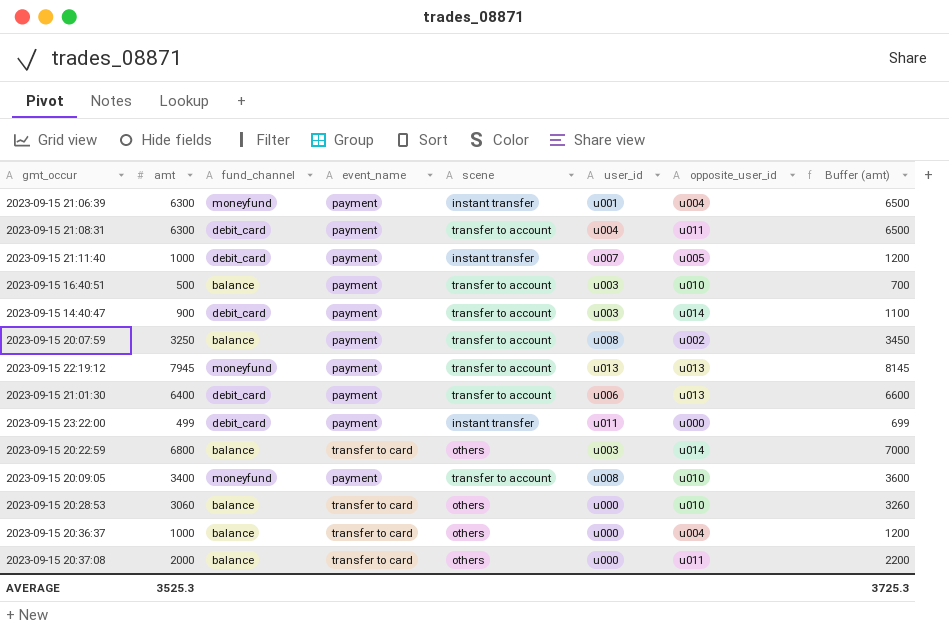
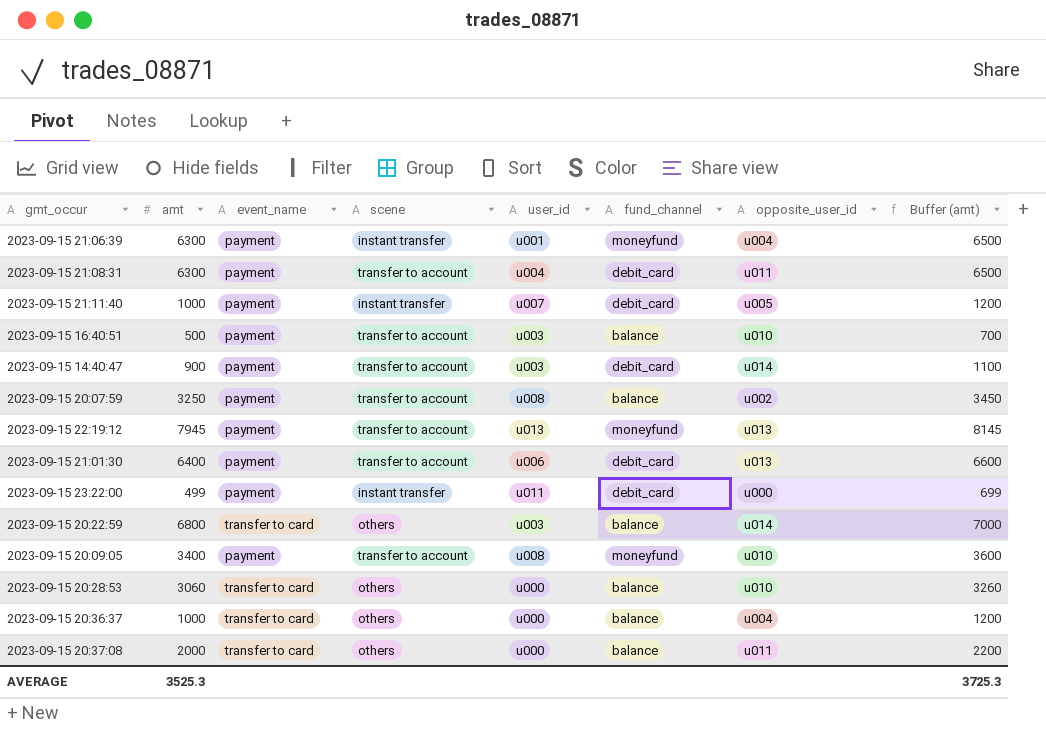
column fund_channel | position: 3 -> 6

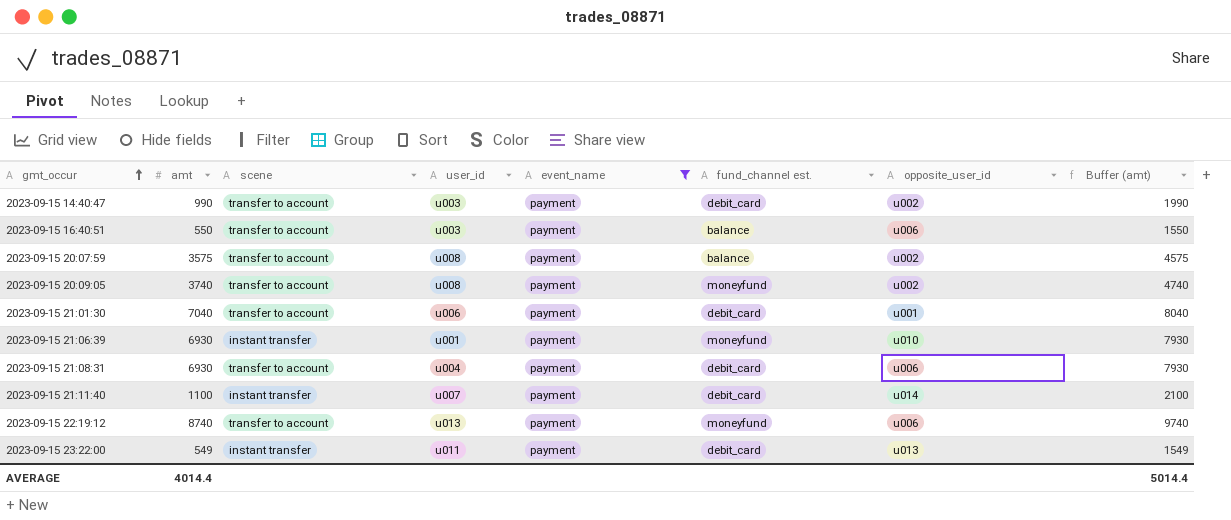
filter: none -> event_name = payment
row order: none -> gmt_occur ascending
column event_name | position: 3 -> 5
column name: fund_channel -> fund_channel est.
column Buffer (amt) | formula: [amt] + 200 -> [amt] + 1000
2023-09-15 14:40:47 | amt: 900 -> 990
2023-09-15 14:40:47 | opposite_user_id: u014 -> u002
2023-09-15 16:40:51 | amt: 500 -> 550
2023-09-15 16:40:51 | opposite_user_id: u010 -> u006
2023-09-15 20:07:59 | amt: 3250 -> 3575
2023-09-15 20:09:05 | amt: 3400 -> 3740
2023-09-15 20:09:05 | opposite_user_id: u010 -> u002
2023-09-15 21:01:30 | amt: 6400 -> 7040
2023-09-15 21:01:30 | opposite_user_id: u013 -> u001
2023-09-15 21:06:39 | amt: 6300 -> 6930
2023-09-15 21:06:39 | opposite_user_id: u004 -> u010
2023-09-15 21:08:31 | amt: 6300 -> 6930
2023-09-15 21:08:31 | opposite_user_id: u011 -> u006
2023-09-15 21:11:40 | amt: 1000 -> 1100
2023-09-15 21:11:40 | opposite_user_id: u005 -> u014
2023-09-15 22:19:12 | amt: 7945 -> 8740
2023-09-15 22:19:12 | opposite_user_id: u013 -> u006
2023-09-15 23:22:00 | amt: 499 -> 549
2023-09-15 23:22:00 | opposite_user_id: u000 -> u013
AVERAGE | amt: 3525.3 -> 4014.4
AVERAGE | Buffer (amt): 3725.3 -> 5014.4

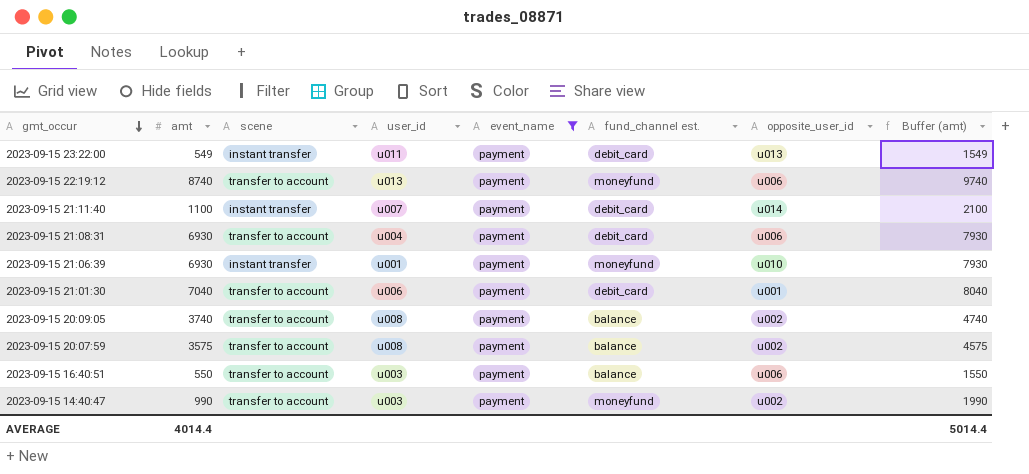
row order: gmt_occur ascending -> gmt_occur descending
2023-09-15 20:09:05 | fund_channel est.: moneyfund -> balance
2023-09-15 14:40:47 | fund_channel est.: debit_card -> moneyfund

